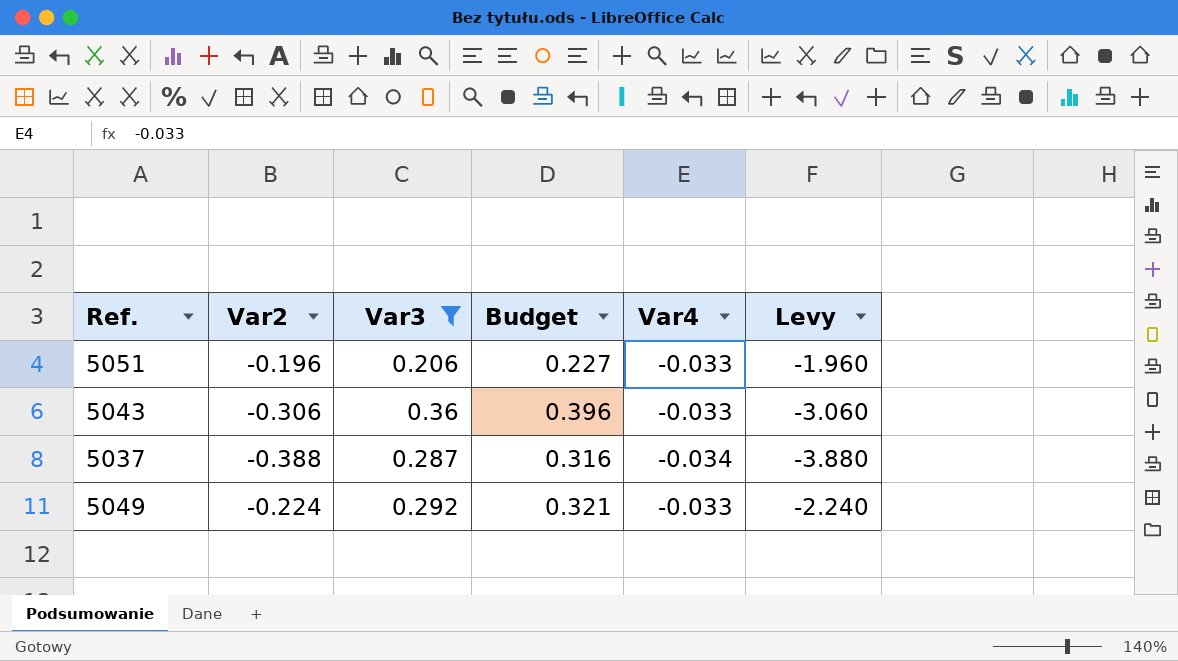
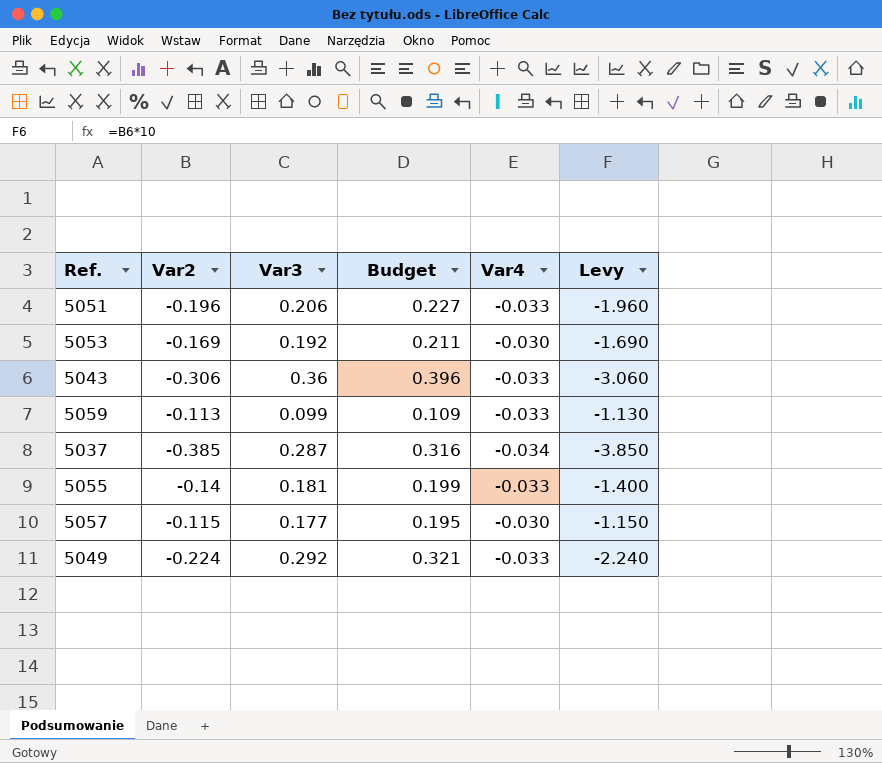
filter: Var3 >= 0.206 -> none
5037 | Var2: -0.388 -> -0.385
5037 | Levy: -3.880 -> -3.850

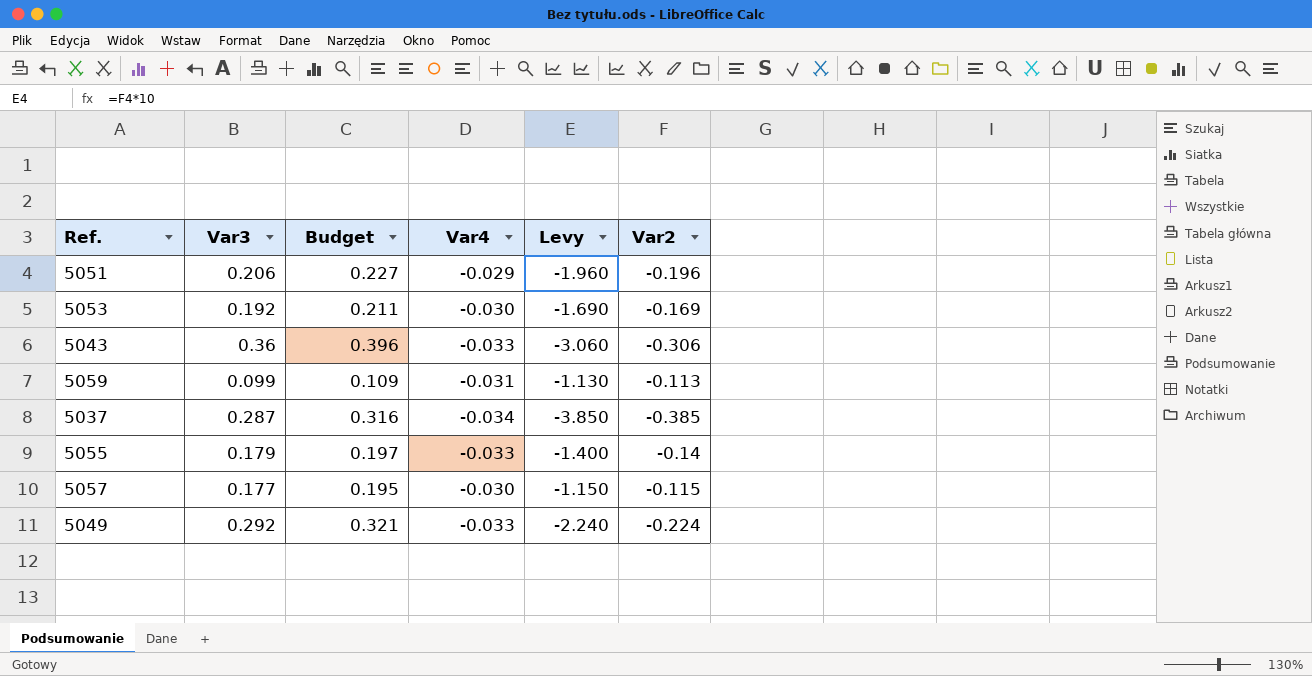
column Var2 | position: 2 -> 6
5051 | Var4: -0.033 -> -0.029
5059 | Var4: -0.033 -> -0.031
5055 | Var3: 0.181 -> 0.179
5055 | Budget: 0.199 -> 0.197

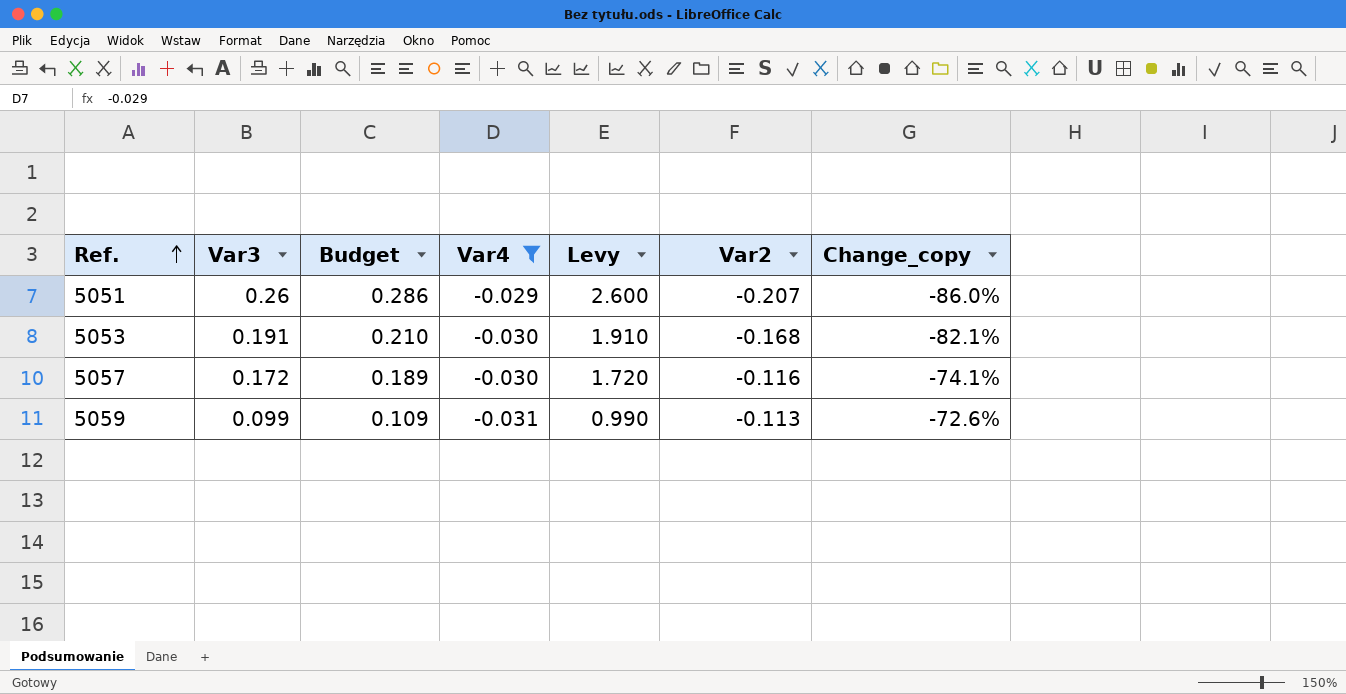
filter: none -> Var4 >= -0.031
row order: none -> Ref. ascending
column Levy | formula: [Var2] * 10 -> [Var3] * 10
column Change_copy | formula: none -> ([Var4] - [Var2]) / [Var2]
5051 | Var3: 0.206 -> 0.26
5051 | Budget: 0.227 -> 0.286
5051 | Var2: -0.196 -> -0.207
5053 | Var3: 0.192 -> 0.191
5053 | Budget: 0.211 -> 0.210
5053 | Var2: -0.169 -> -0.168
5057 | Var3: 0.177 -> 0.172
5057 | Budget: 0.195 -> 0.189
5057 | Var2: -0.115 -> -0.116

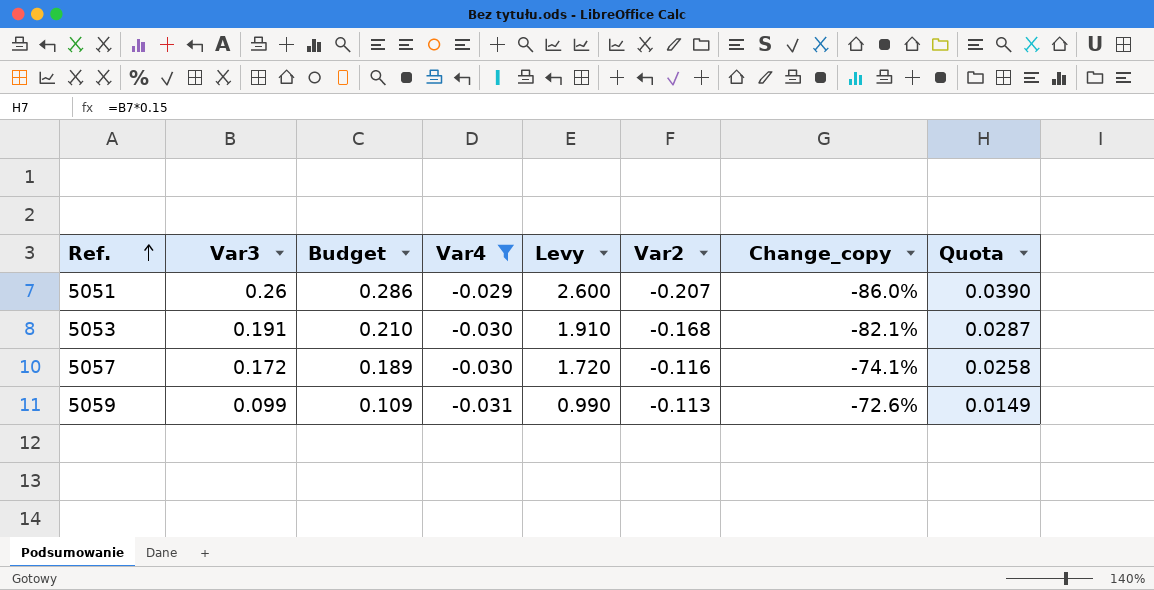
column Quota | formula: none -> [Var3] * 0.15

